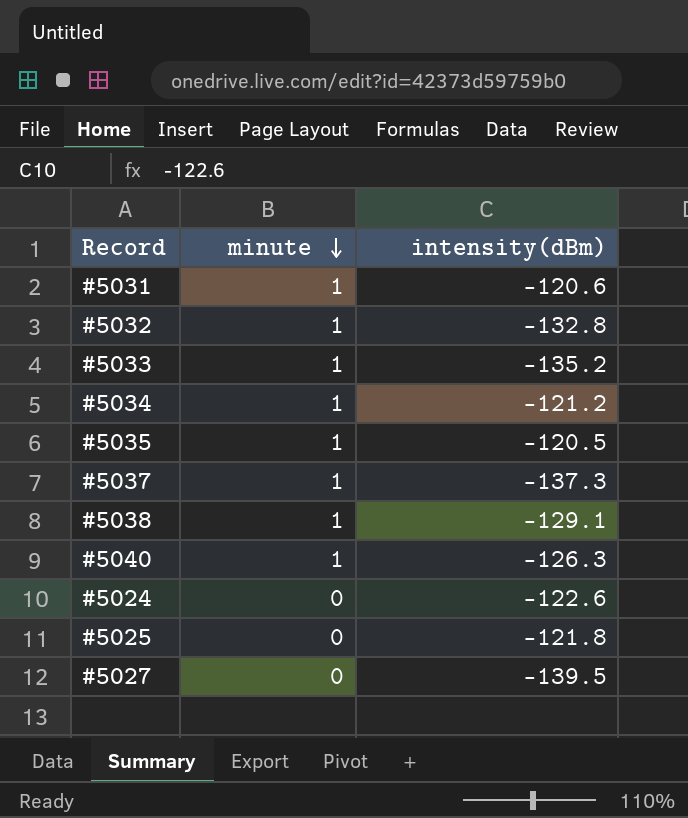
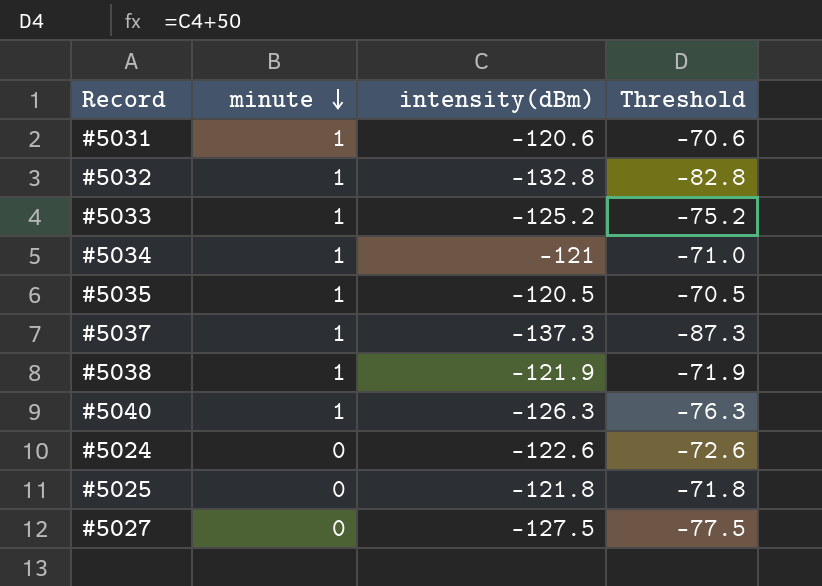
column Threshold | formula: none -> [intensity(dBm)] + 50
#5033 | intensity(dBm): -135.2 -> -125.2
#5034 | intensity(dBm): -121.2 -> -121
#5038 | intensity(dBm): -129.1 -> -121.9
#5027 | intensity(dBm): -139.5 -> -127.5

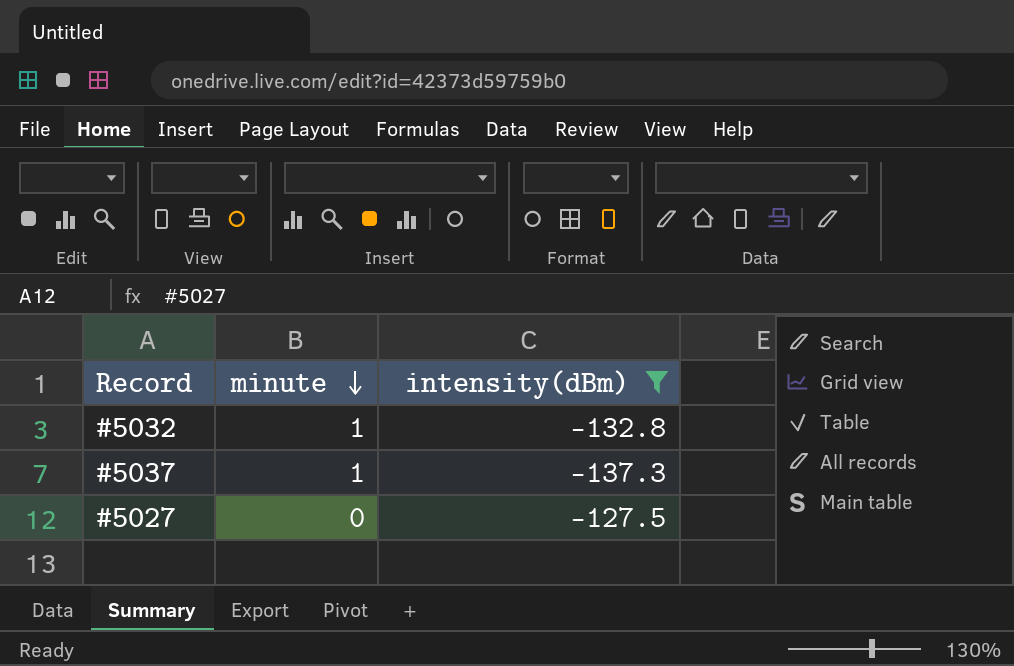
filter: none -> intensity(dBm) <= -127.5
column Threshold | formula: [intensity(dBm)] + 50 -> none

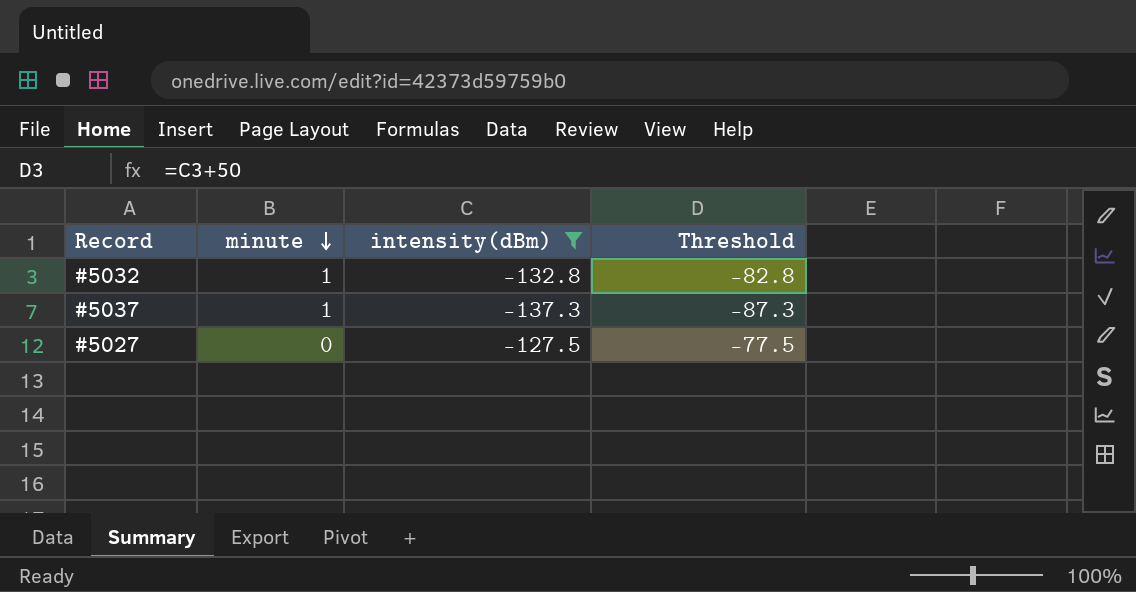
column Threshold | formula: none -> [intensity(dBm)] + 50

